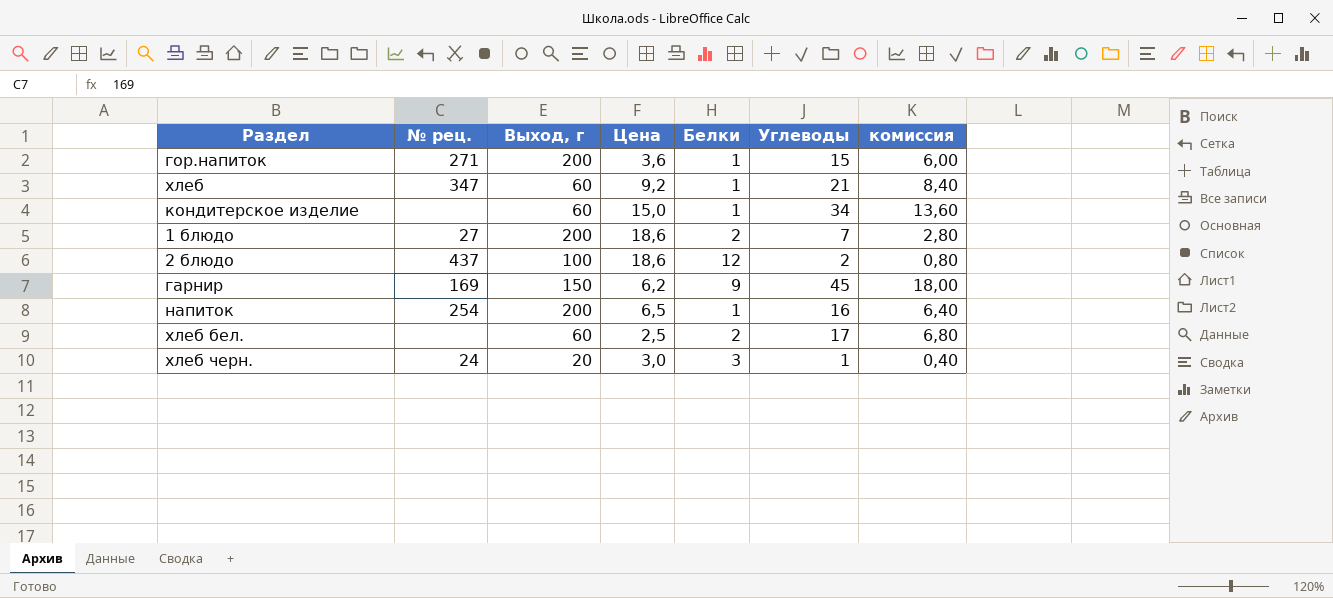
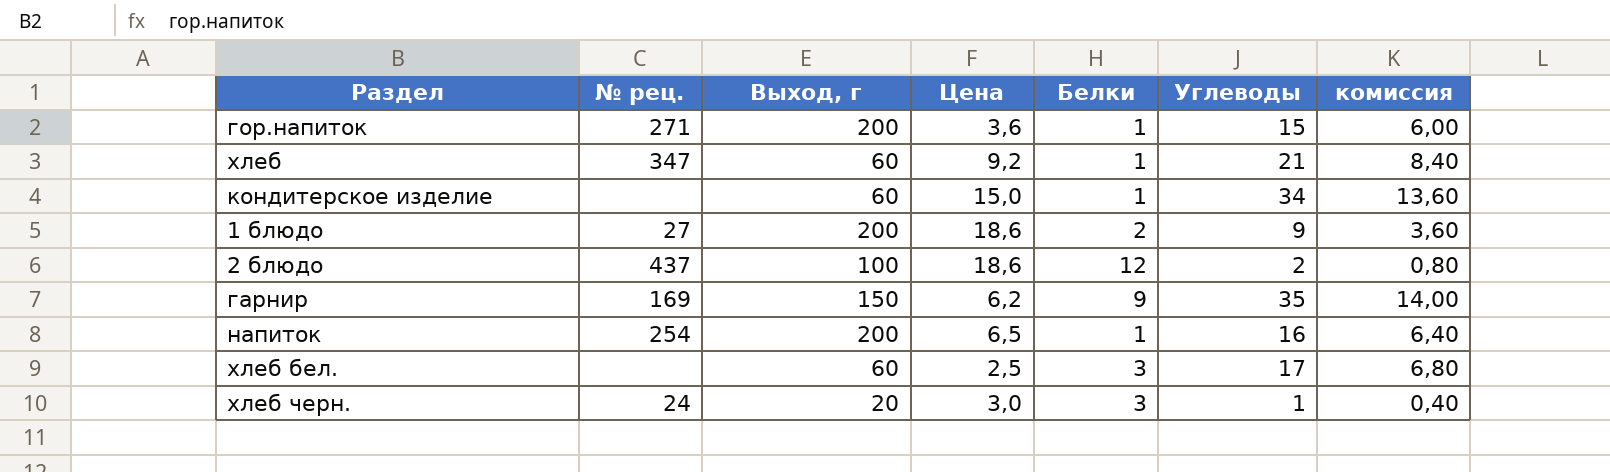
1 блюдо | Углеводы: 7 -> 9
1 блюдо | комиссия: 2,80 -> 3,60
гарнир | Углеводы: 45 -> 35
гарнир | комиссия: 18,00 -> 14,00
хлеб бел. | Белки: 2 -> 3

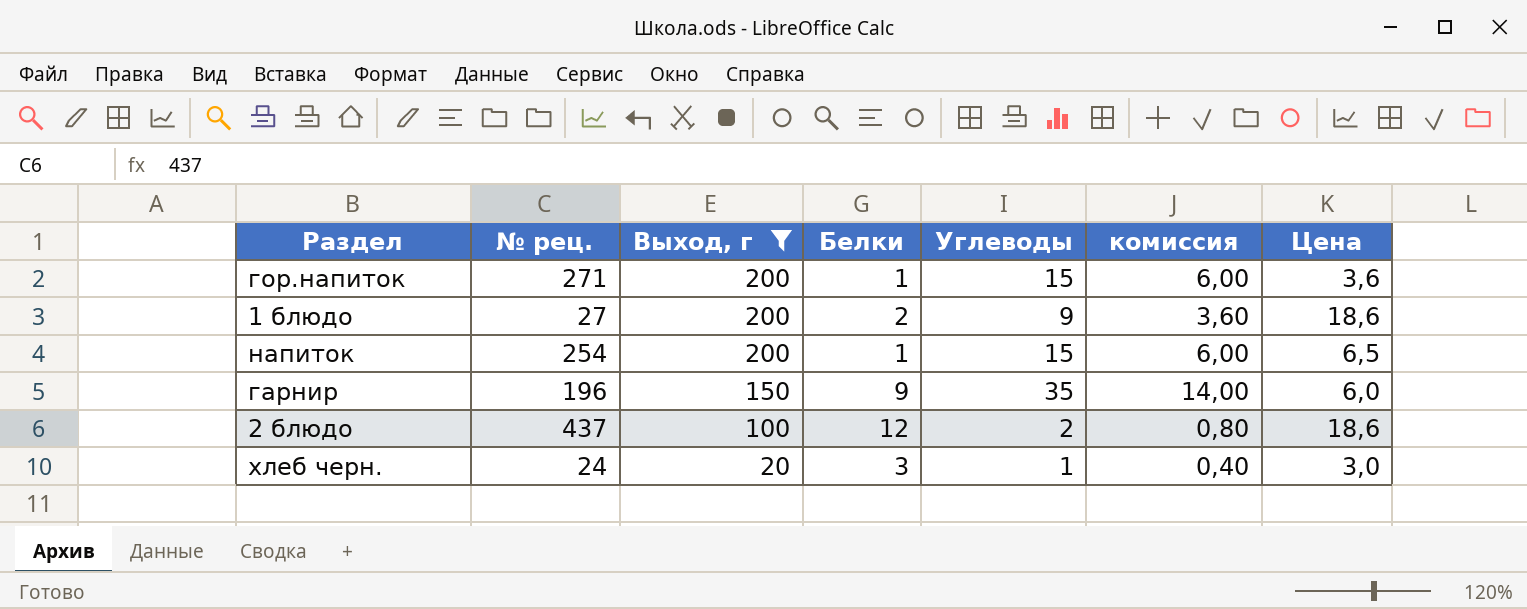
filter: none -> Выход, г != 60
row order: none -> Выход, г descending
column Цена | position: 4 -> 7
напиток | Углеводы: 16 -> 15
напиток | комиссия: 6,40 -> 6,00
гарнир | № рец.: 169 -> 196
гарнир | Цена: 6,2 -> 6,0

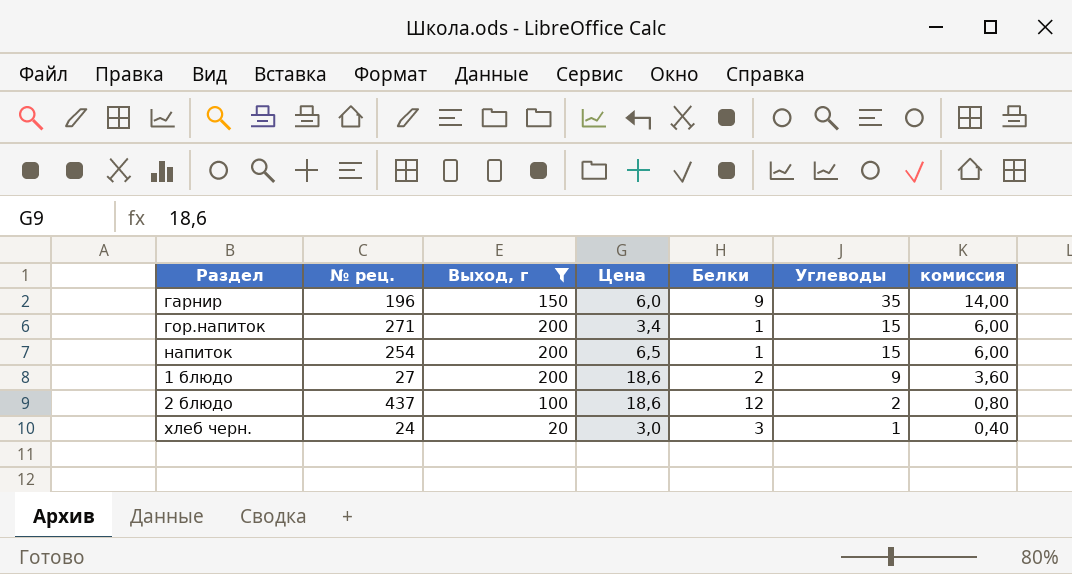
row order: Выход, г descending -> Углеводы descending
column Цена | position: 7 -> 4
гор.напиток | Цена: 3,6 -> 3,4

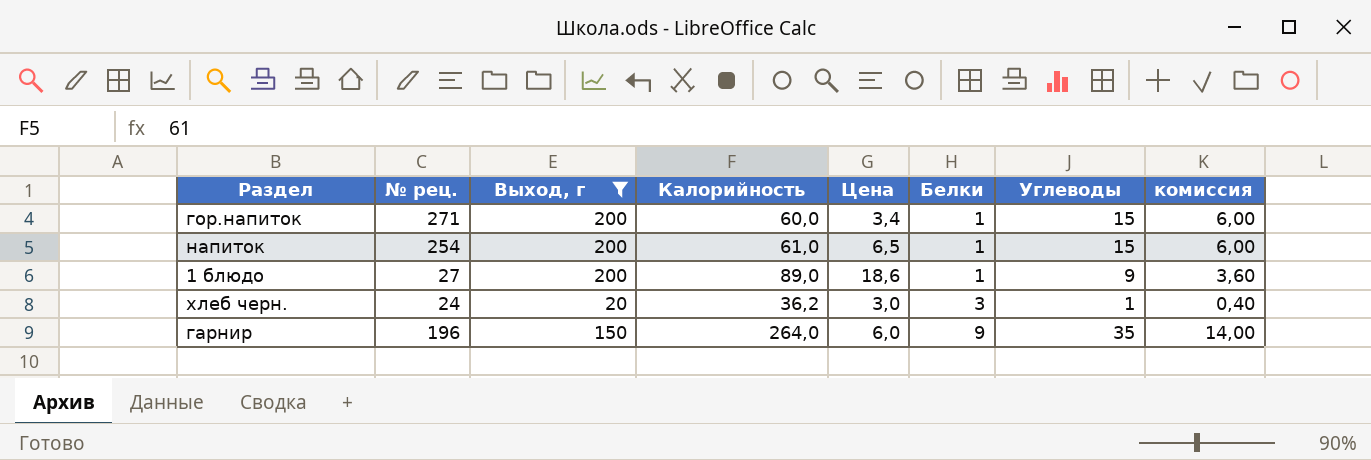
row order: Углеводы descending -> Белки ascending
column Калорийность | position: none -> 4
row 2 блюдо: 437 | 100 | 18,6 | 12 | 2 | 0,80 -> none
1 блюдо | Белки: 2 -> 1

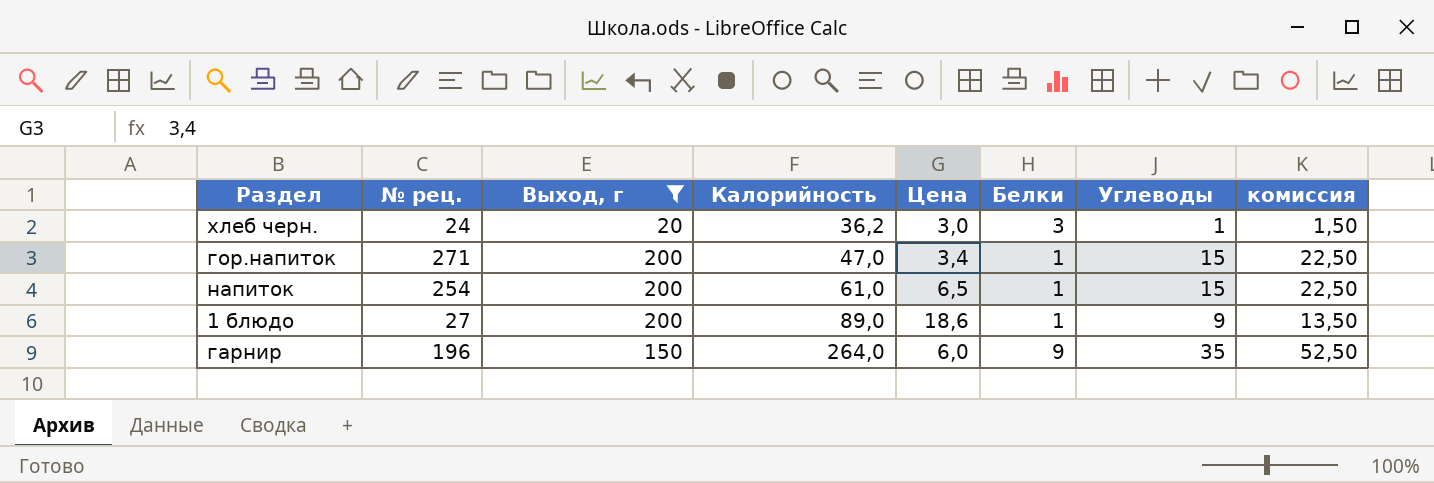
row order: Белки ascending -> Калорийность ascending
column комиссия | formula: [Углеводы] * 0,4 -> [Углеводы] * 1,5
гор.напиток | Калорийность: 60,0 -> 47,0

